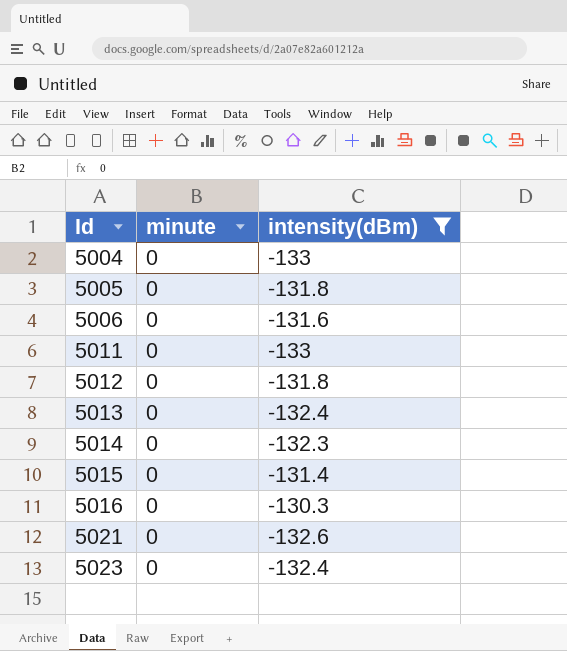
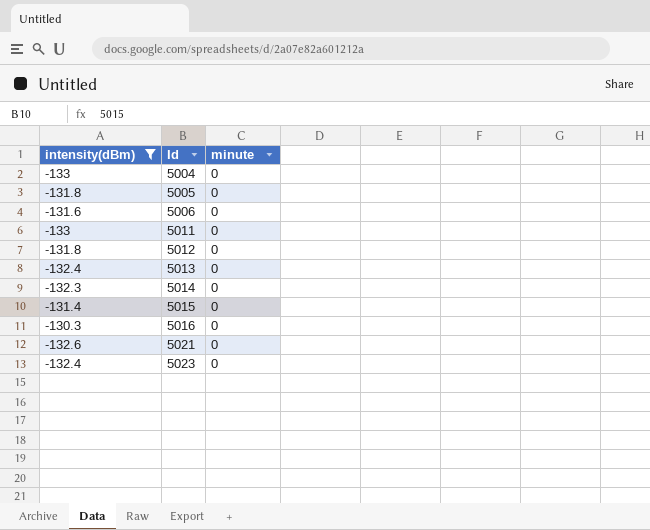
column intensity(dBm) | position: 3 -> 1

